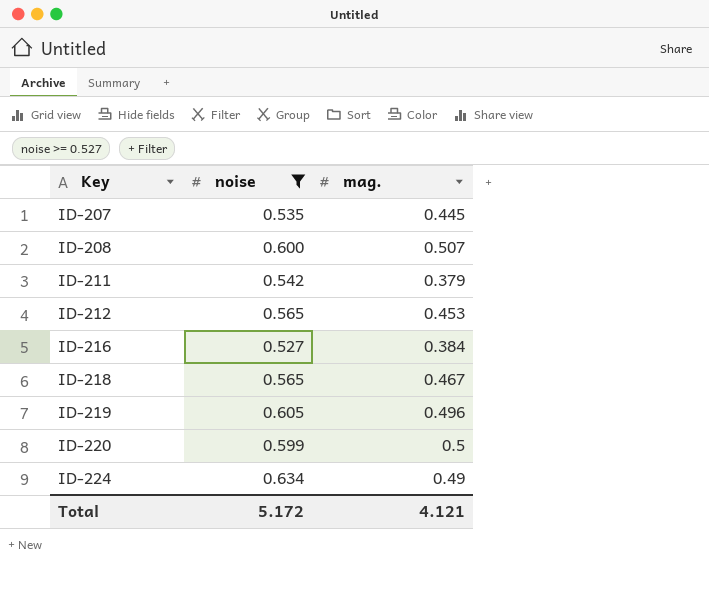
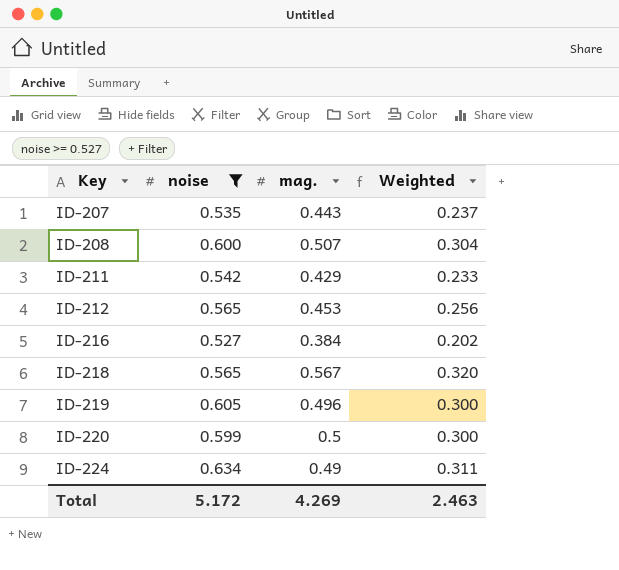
column Weighted | formula: none -> [noise] * [mag.]
ID-207 | mag.: 0.445 -> 0.443
ID-211 | mag.: 0.379 -> 0.429
ID-218 | mag.: 0.467 -> 0.567
Total | mag.: 4.121 -> 4.269

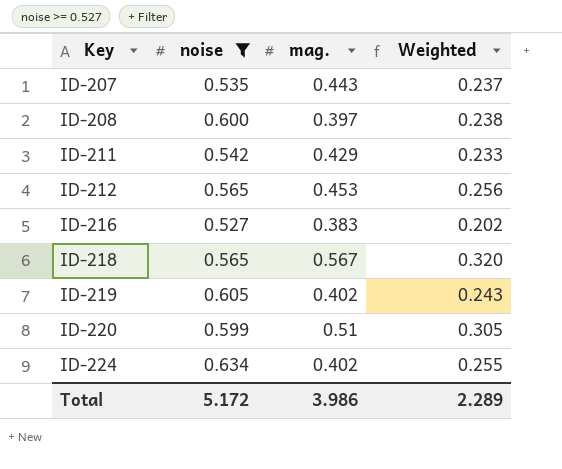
ID-208 | mag.: 0.507 -> 0.397
ID-208 | Weighted: 0.304 -> 0.238
ID-216 | mag.: 0.384 -> 0.383
ID-219 | mag.: 0.496 -> 0.402
ID-219 | Weighted: 0.300 -> 0.243
ID-220 | mag.: 0.5 -> 0.51
ID-220 | Weighted: 0.300 -> 0.305
ID-224 | mag.: 0.49 -> 0.402
ID-224 | Weighted: 0.311 -> 0.255
Total | mag.: 4.269 -> 3.986
Total | Weighted: 2.463 -> 2.289

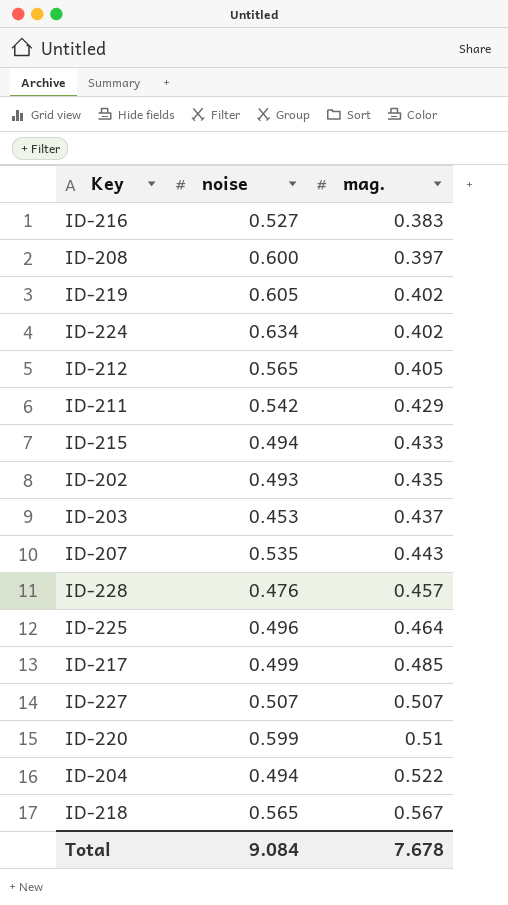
filter: noise >= 0.527 -> none
row order: Key ascending -> mag. ascending
column Weighted | formula: [noise] * [mag.] -> none
ID-212 | mag.: 0.453 -> 0.405
Total | noise: 5.172 -> 9.084
Total | mag.: 3.986 -> 7.678

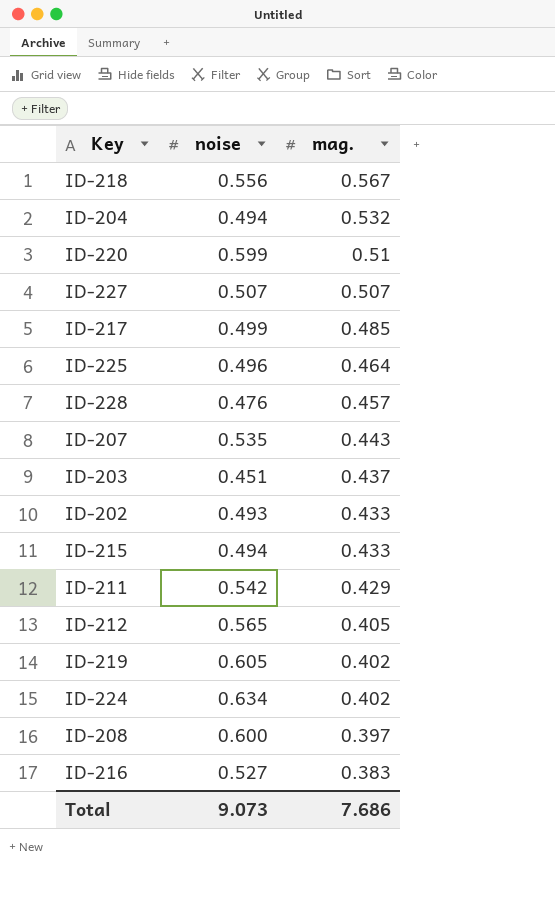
row order: mag. ascending -> mag. descending
ID-218 | noise: 0.565 -> 0.556
ID-204 | mag.: 0.522 -> 0.532
ID-203 | noise: 0.453 -> 0.451
ID-202 | mag.: 0.435 -> 0.433
Total | noise: 9.084 -> 9.073
Total | mag.: 7.678 -> 7.686

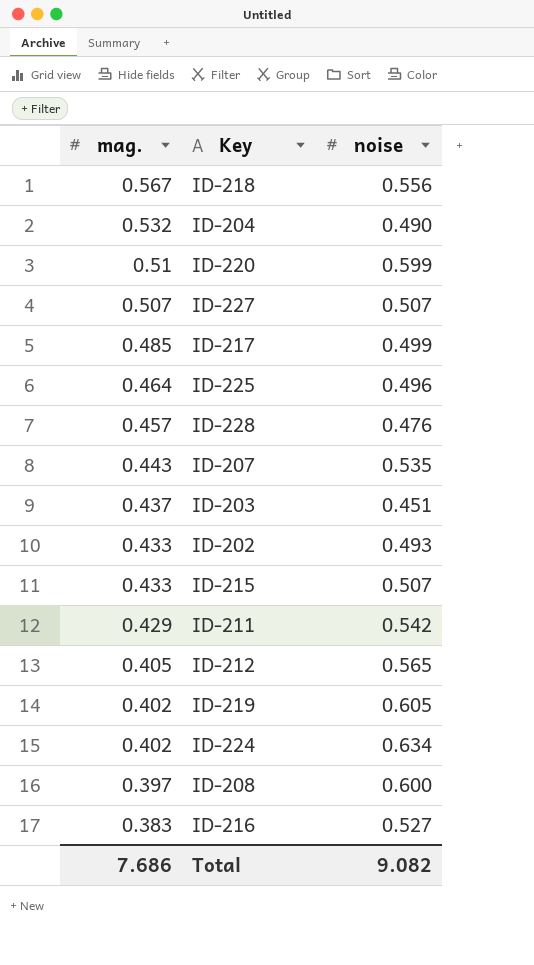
column mag. | position: 3 -> 1
ID-204 | noise: 0.494 -> 0.490
ID-215 | noise: 0.494 -> 0.507
Total | noise: 9.073 -> 9.082

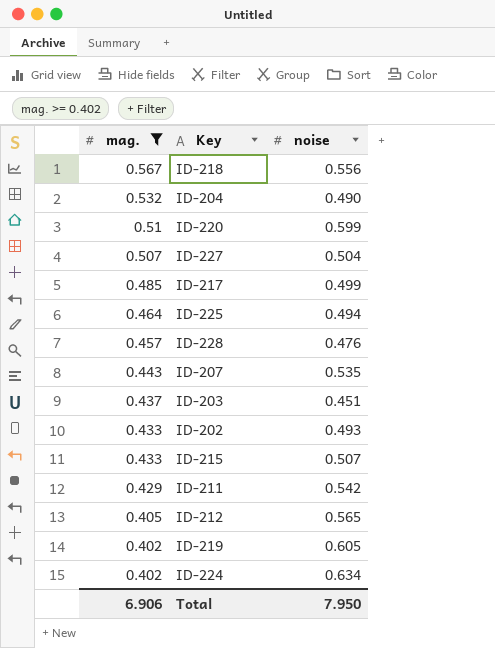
filter: none -> mag. >= 0.402
ID-227 | noise: 0.507 -> 0.504
ID-225 | noise: 0.496 -> 0.494
Total | mag.: 7.686 -> 6.906
Total | noise: 9.082 -> 7.950

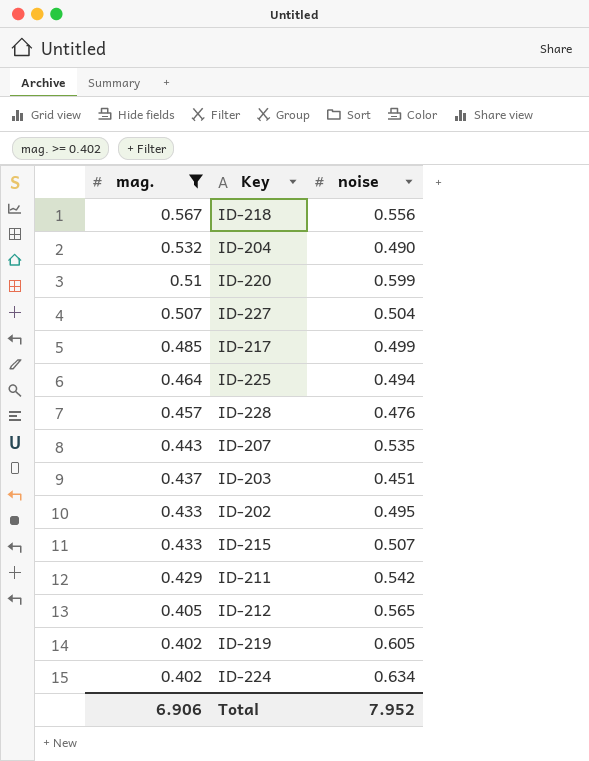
ID-202 | noise: 0.493 -> 0.495
Total | noise: 7.950 -> 7.952

